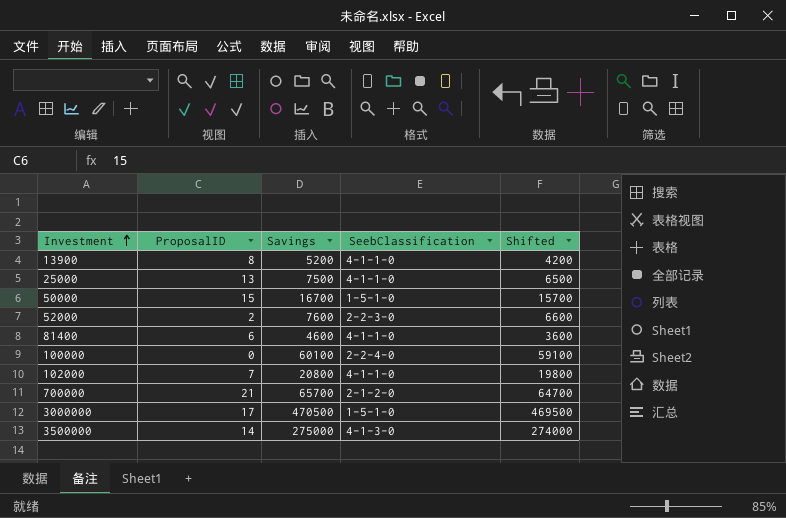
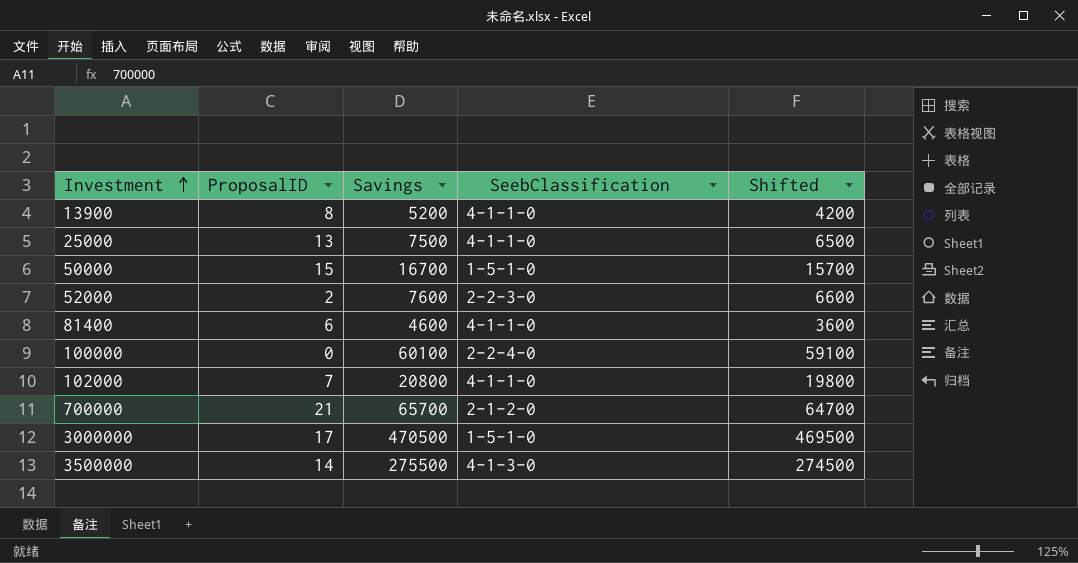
3500000 | Savings: 275000 -> 275500
3500000 | Shifted: 274000 -> 274500

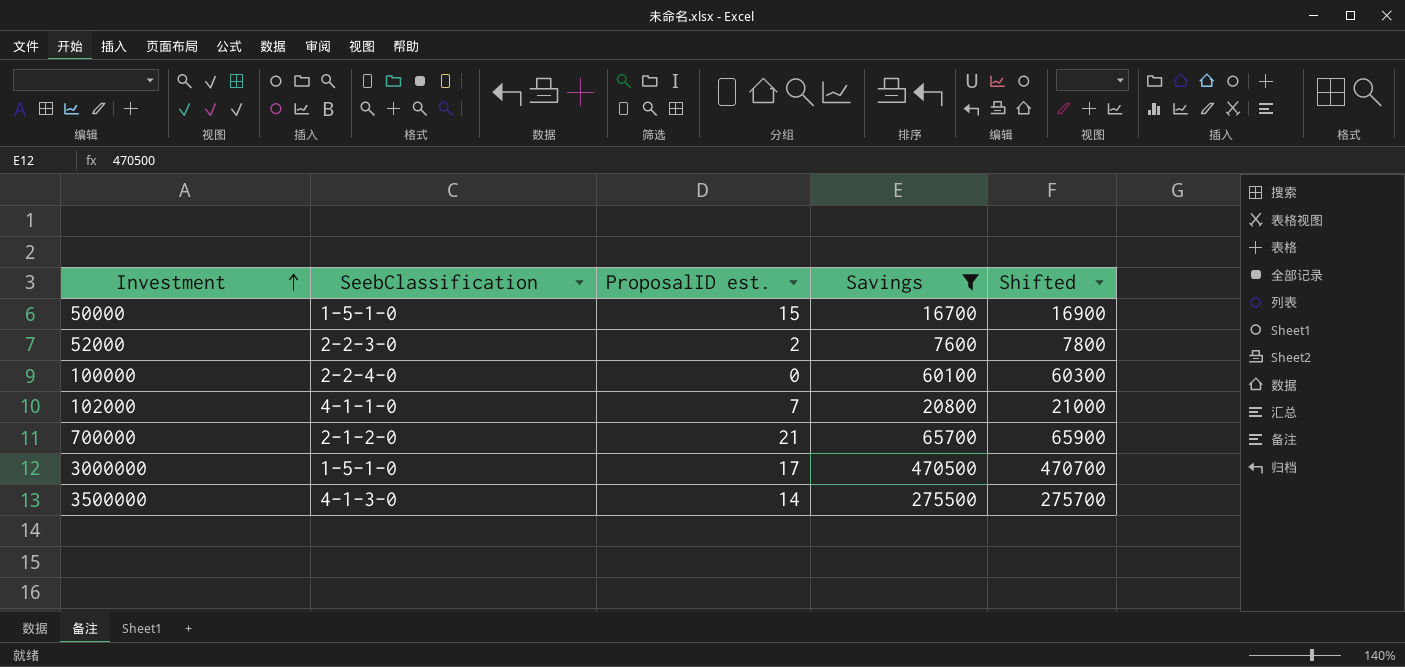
filter: none -> Savings >= 7600
column SeebClassification | position: 4 -> 2
column name: ProposalID -> ProposalID est.
column Shifted | formula: [Savings] - 1000 -> [Savings] + 200

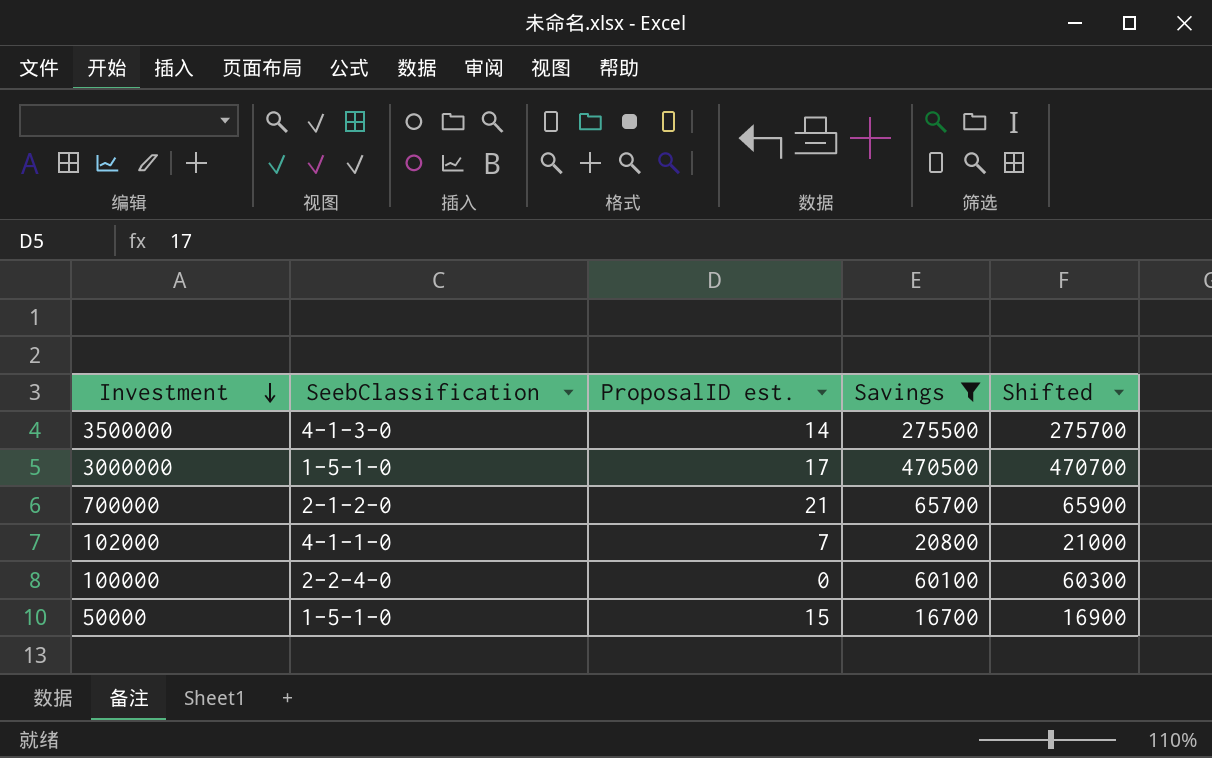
row order: Investment ascending -> Investment descending
row 52000: 2-2-3-0 | 2 | 7600 | 7800 -> none

